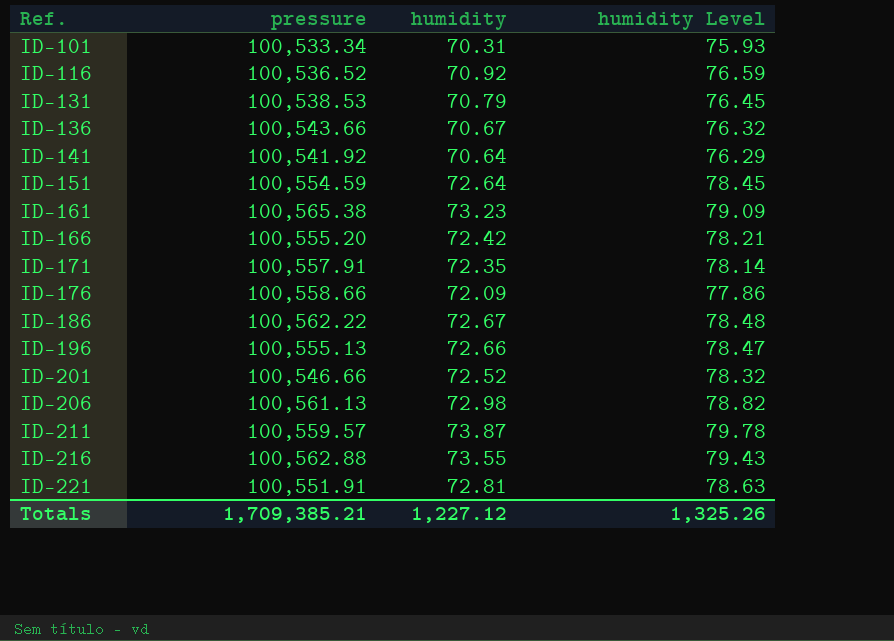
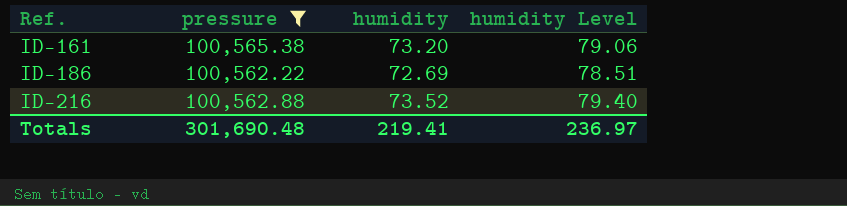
filter: none -> pressure >= 100,562.22
ID-161 | humidity: 73.23 -> 73.20
ID-161 | humidity Level: 79.09 -> 79.06
ID-186 | humidity: 72.67 -> 72.69
ID-186 | humidity Level: 78.48 -> 78.51
ID-216 | humidity: 73.55 -> 73.52
ID-216 | humidity Level: 79.43 -> 79.40
Totals | pressure: 1,709,385.21 -> 301,690.48
Totals | humidity: 1,227.12 -> 219.41
Totals | humidity Level: 1,325.26 -> 236.97

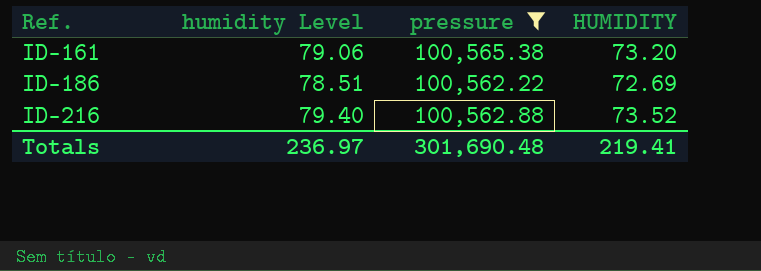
column humidity Level | position: 4 -> 2
column name: humidity -> HUMIDITY

